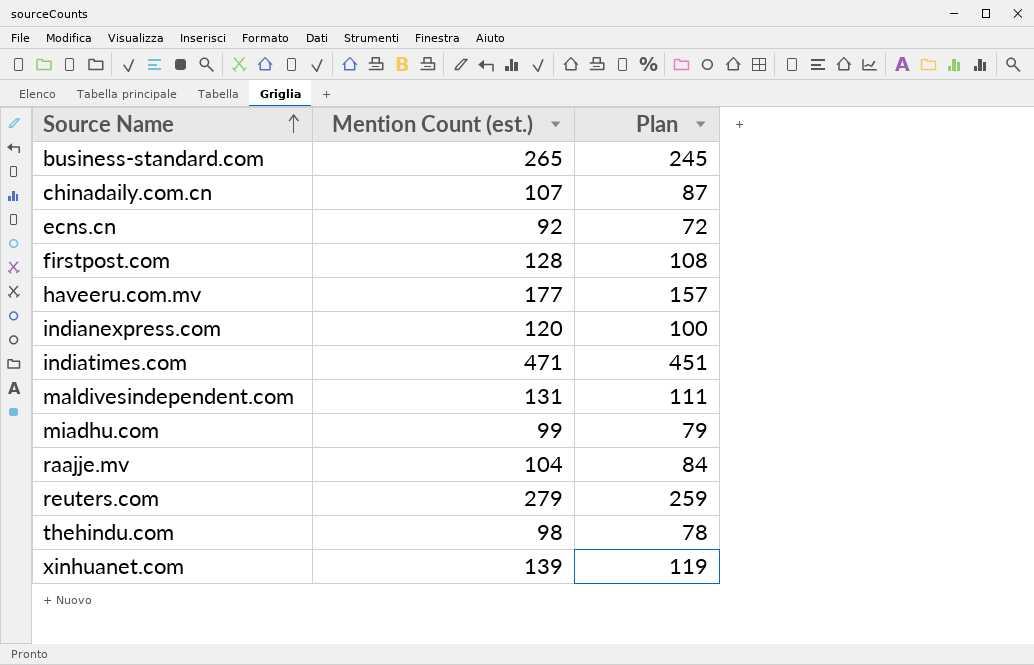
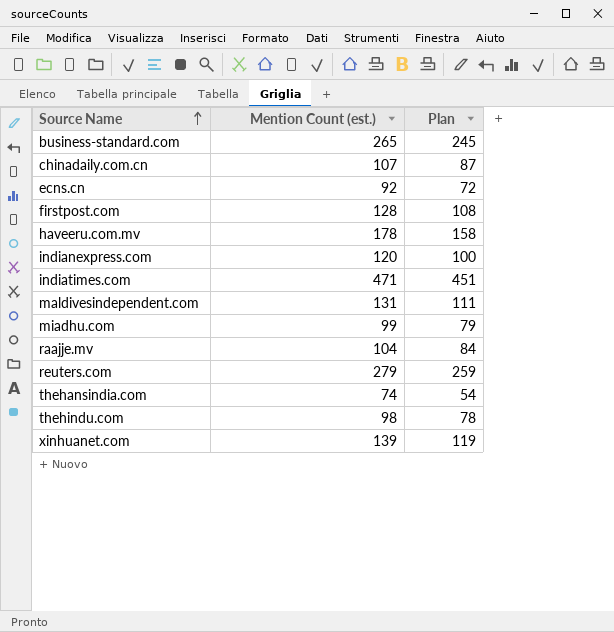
haveeru.com.mv | Mention Count (est.): 177 -> 178
haveeru.com.mv | Plan: 157 -> 158
row thehansindia.com: none -> 74 | 54

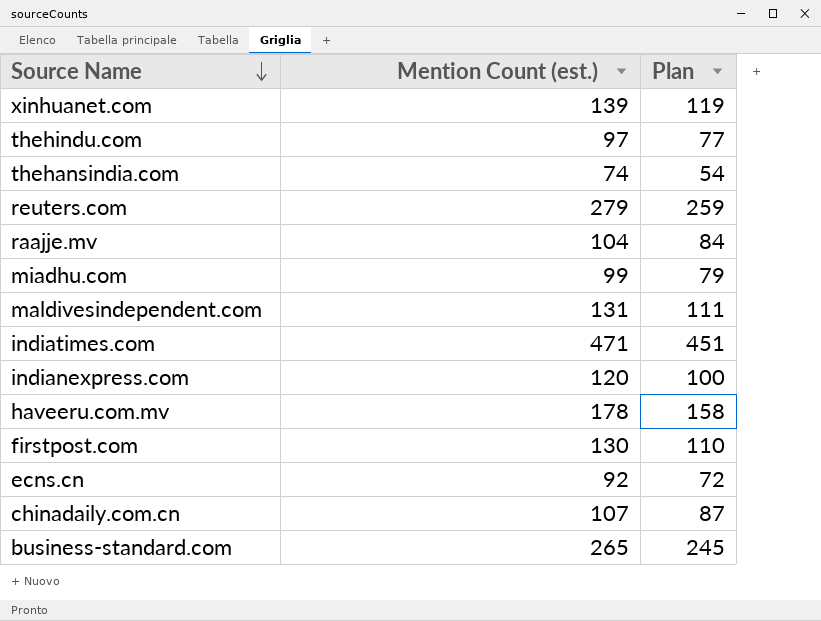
row order: Source Name ascending -> Source Name descending
thehindu.com | Mention Count (est.): 98 -> 97
thehindu.com | Plan: 78 -> 77
firstpost.com | Mention Count (est.): 128 -> 130
firstpost.com | Plan: 108 -> 110

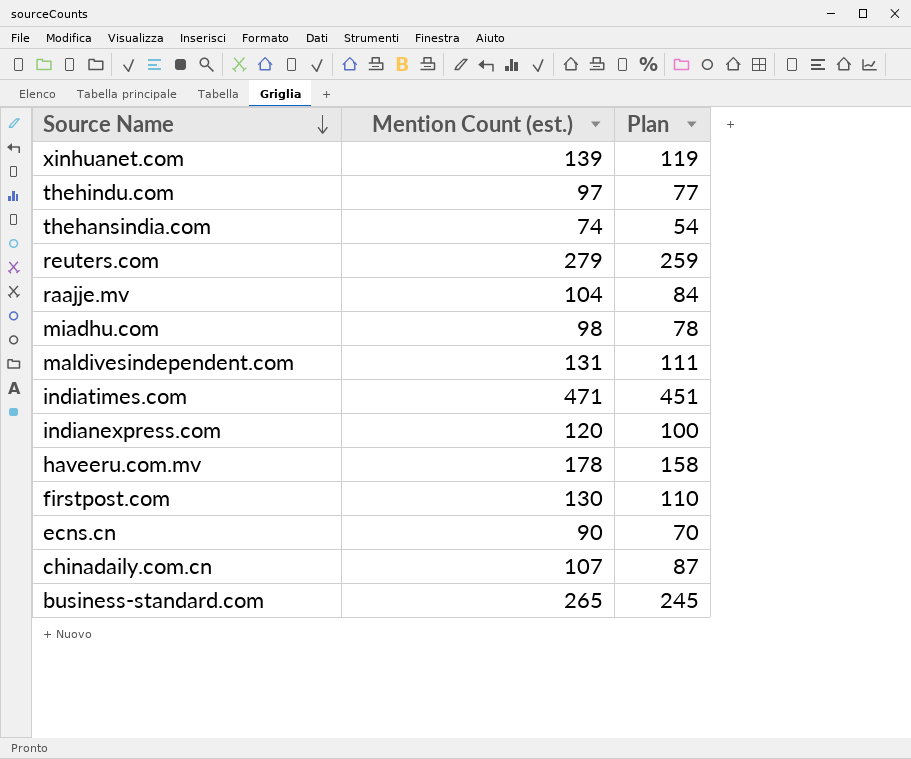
miadhu.com | Mention Count (est.): 99 -> 98
miadhu.com | Plan: 79 -> 78
ecns.cn | Mention Count (est.): 92 -> 90
ecns.cn | Plan: 72 -> 70

